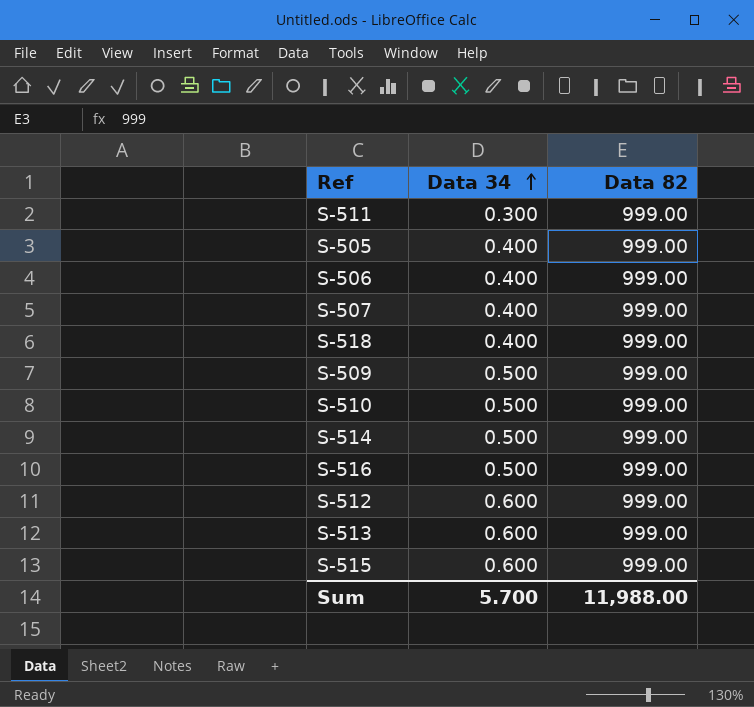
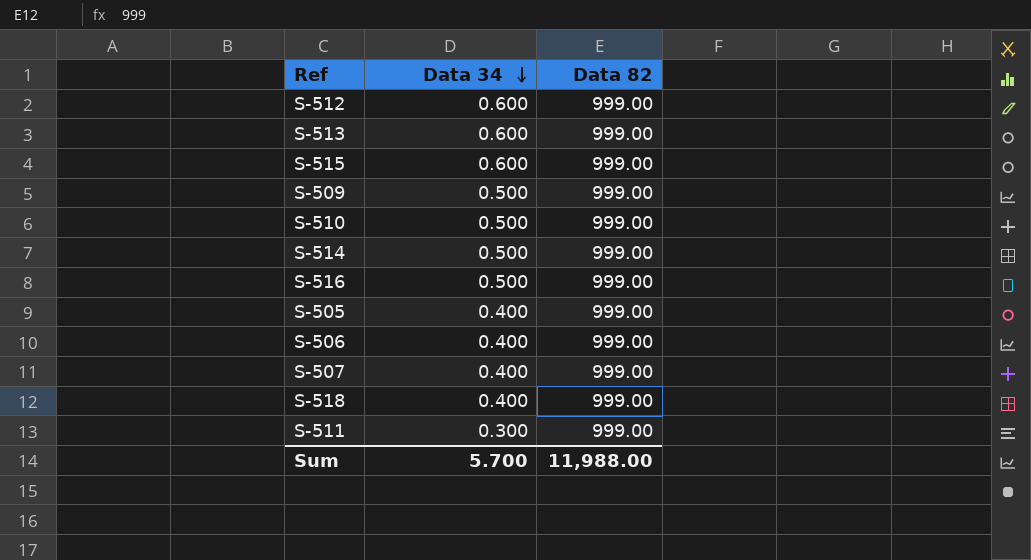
row order: Data 34 ascending -> Data 34 descending

